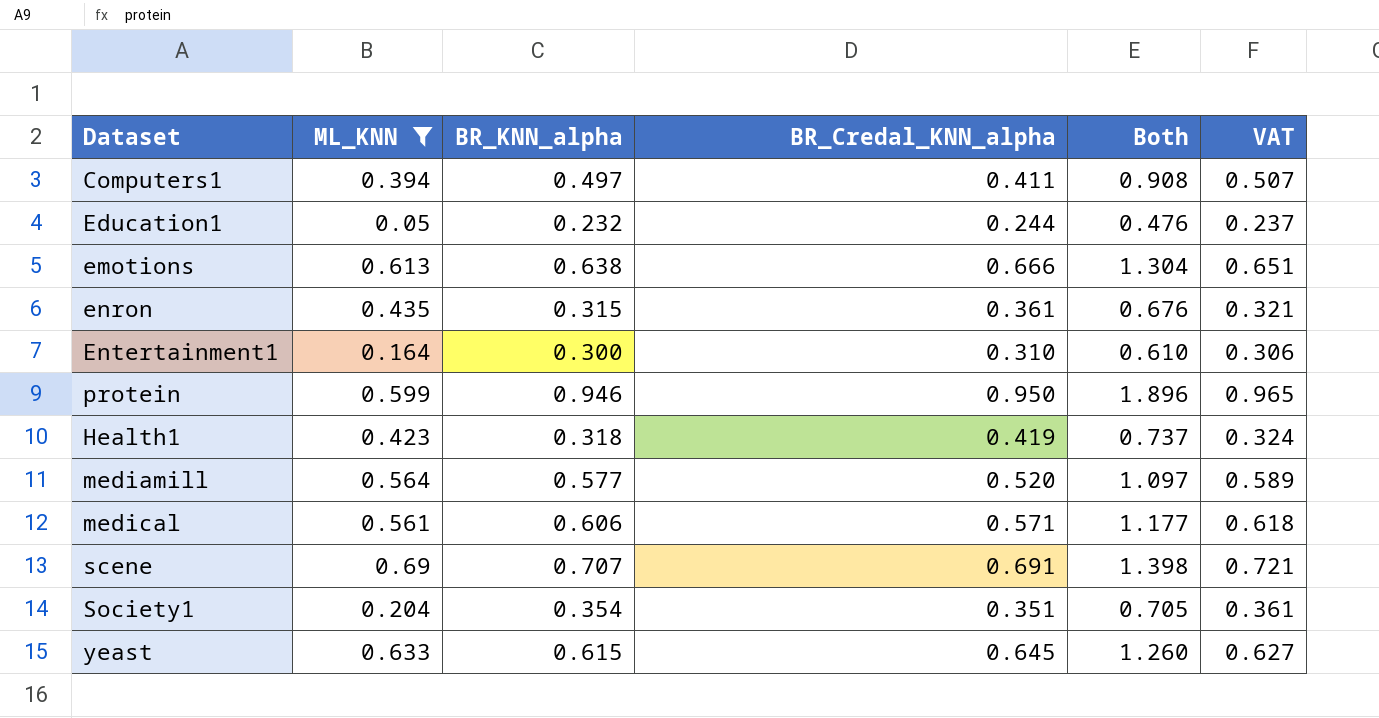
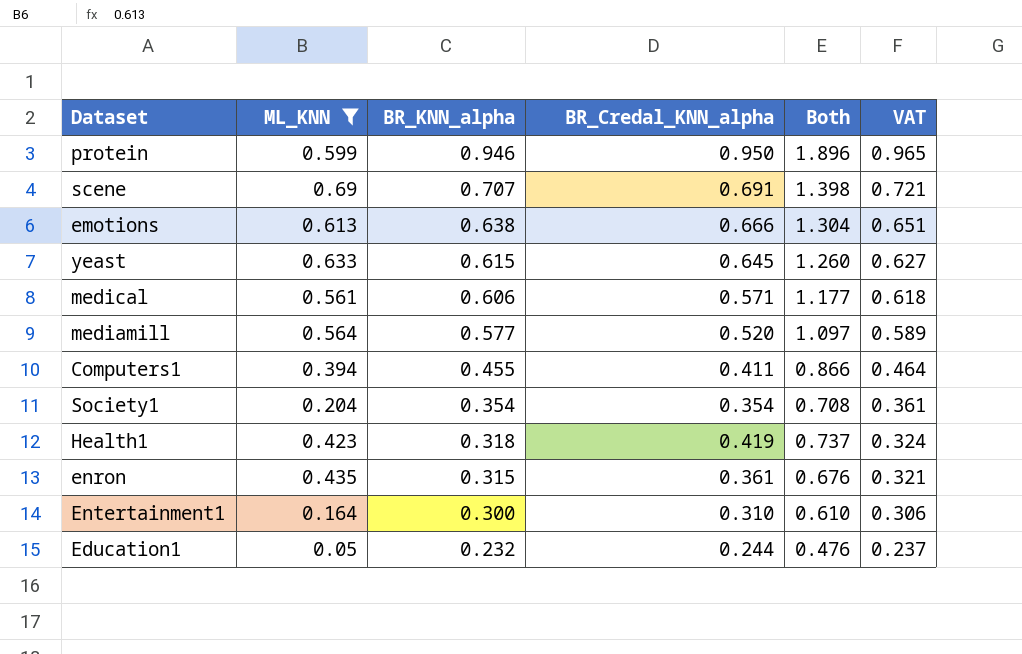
row order: none -> BR_KNN_alpha descending
Computers1 | BR_KNN_alpha: 0.497 -> 0.455
Computers1 | Both: 0.908 -> 0.866
Computers1 | VAT: 0.507 -> 0.464
Society1 | BR_Credal_KNN_alpha: 0.351 -> 0.354
Society1 | Both: 0.705 -> 0.708

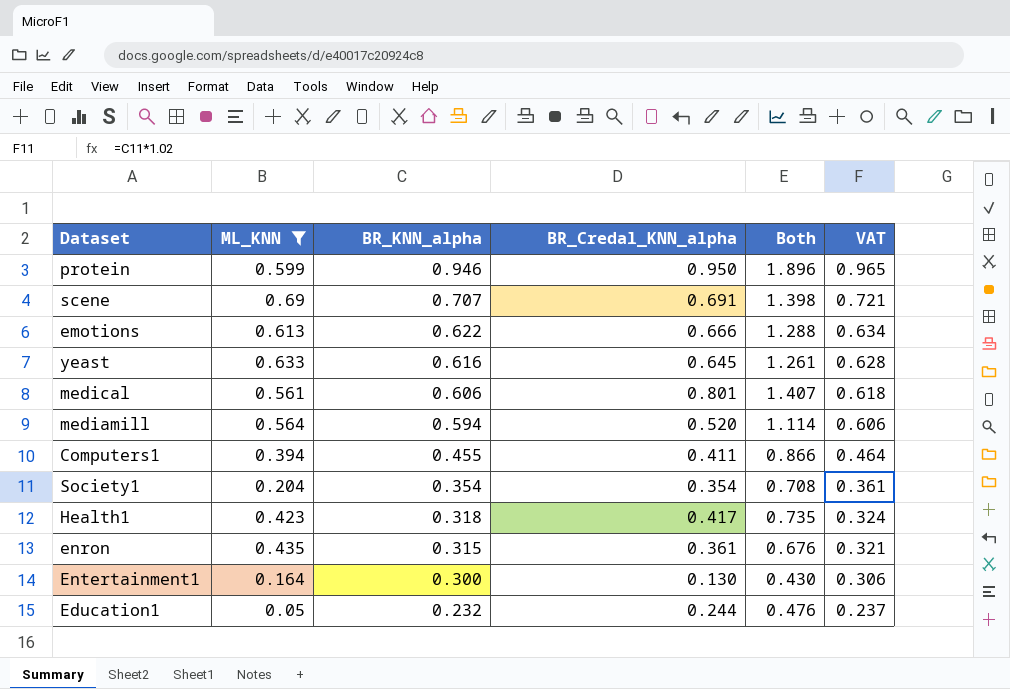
emotions | BR_KNN_alpha: 0.638 -> 0.622
emotions | Both: 1.304 -> 1.288
emotions | VAT: 0.651 -> 0.634
yeast | BR_KNN_alpha: 0.615 -> 0.616
yeast | Both: 1.260 -> 1.261
yeast | VAT: 0.627 -> 0.628
medical | BR_Credal_KNN_alpha: 0.571 -> 0.801
medical | Both: 1.177 -> 1.407
mediamill | BR_KNN_alpha: 0.577 -> 0.594
mediamill | Both: 1.097 -> 1.114
mediamill | VAT: 0.589 -> 0.606
Health1 | BR_Credal_KNN_alpha: 0.419 -> 0.417
Health1 | Both: 0.737 -> 0.735
Entertainment1 | BR_Credal_KNN_alpha: 0.310 -> 0.130
Entertainment1 | Both: 0.610 -> 0.430

